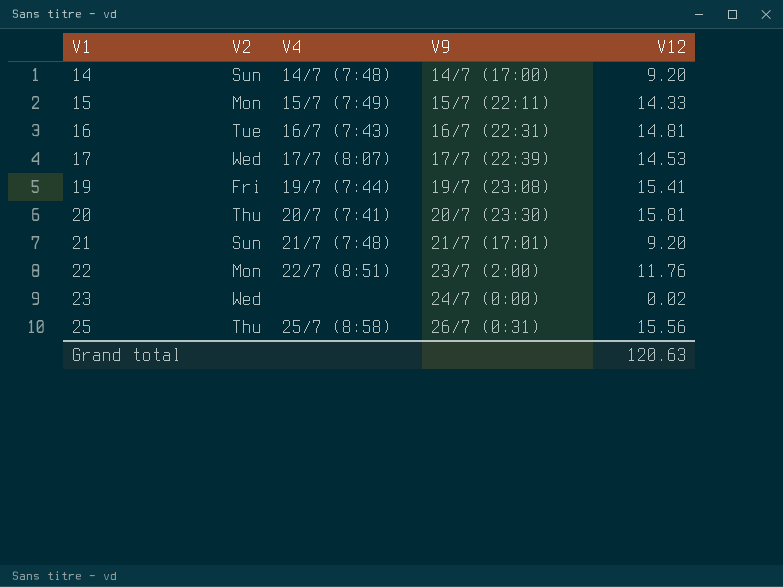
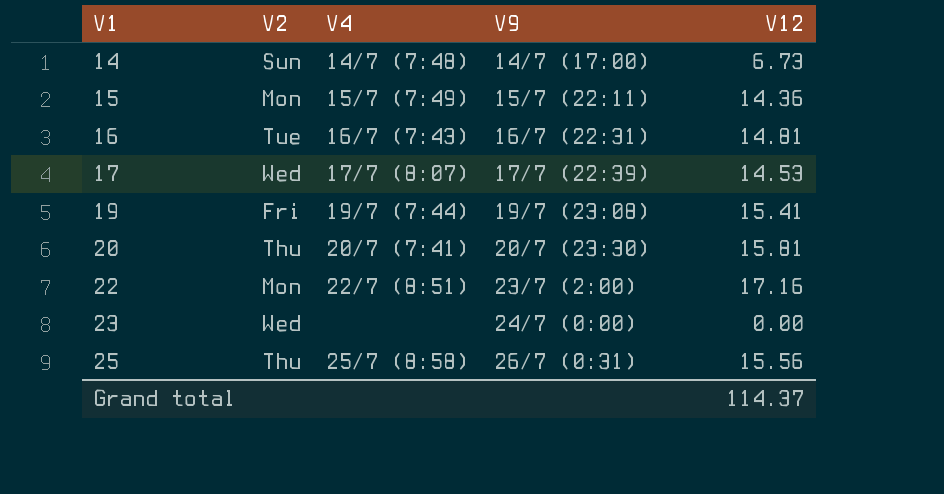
row 21: Sun | 21/7 (7:48) | 21/7 (17:01) | 9.20 -> none
14 | V12: 9.20 -> 6.73
15 | V12: 14.33 -> 14.36
22 | V12: 11.76 -> 17.16
23 | V12: 0.02 -> 0.00
Grand total | V12: 120.63 -> 114.37

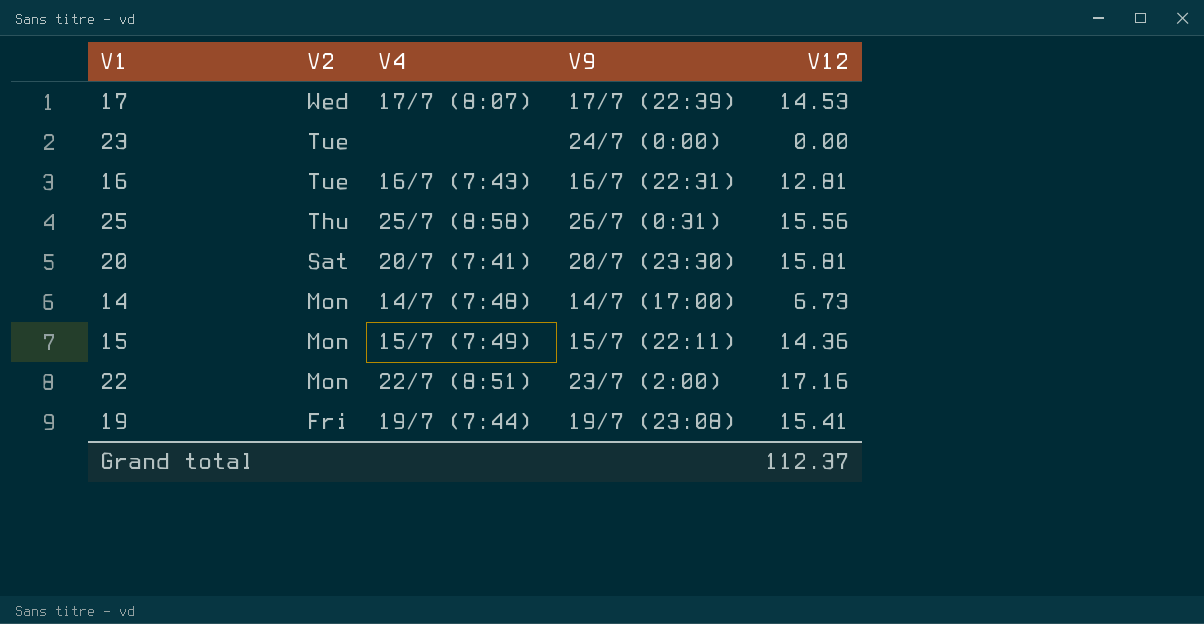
row order: V1 ascending -> V2 descending
23 | V2: Wed -> Tue
16 | V12: 14.81 -> 12.81
20 | V2: Thu -> Sat
14 | V2: Sun -> Mon
Grand total | V12: 114.37 -> 112.37

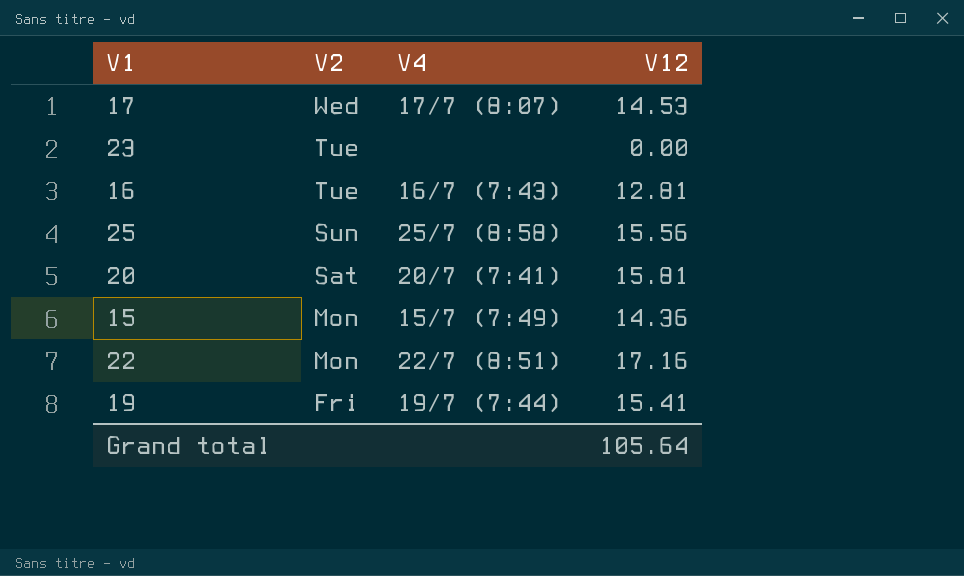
column V9 | position: 4 -> none
row 14: Mon | 14/7 (7:48) | 14/7 (17:00) | 6.73 -> none
25 | V2: Thu -> Sun
Grand total | V12: 112.37 -> 105.64

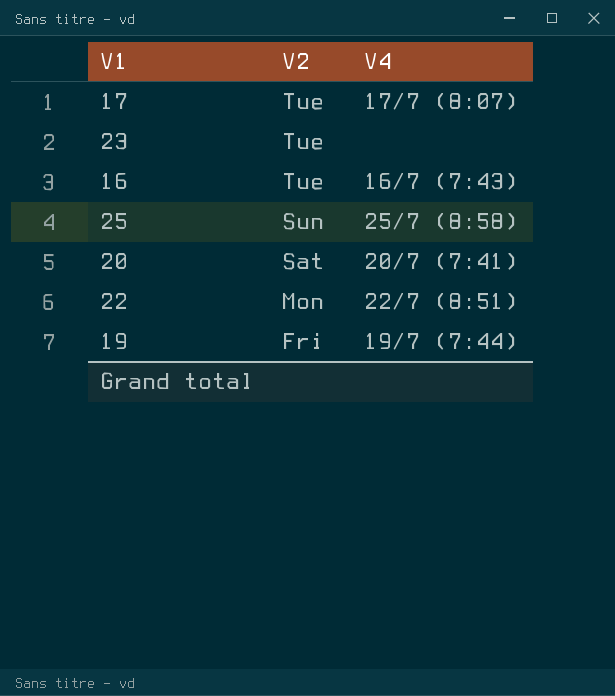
column V12 | position: 4 -> none
row 15: Mon | 15/7 (7:49) | 14.36 -> none
17 | V2: Wed -> Tue

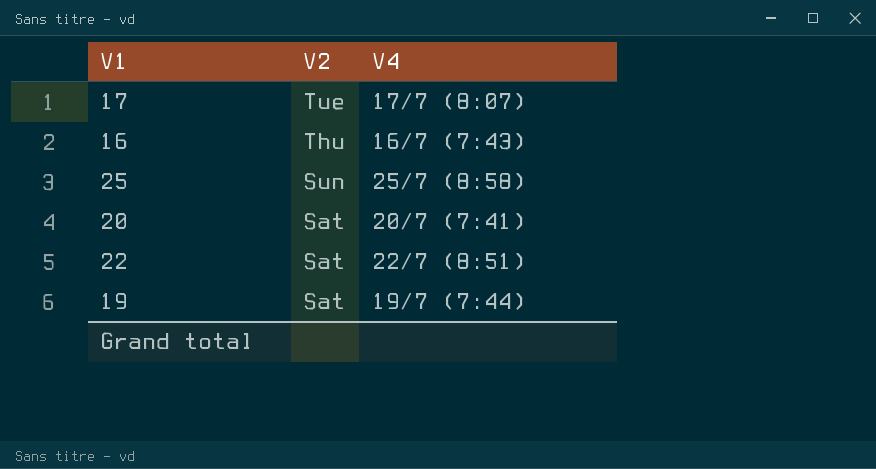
row 23: Tue | none -> none
16 | V2: Tue -> Thu
22 | V2: Mon -> Sat
19 | V2: Fri -> Sat

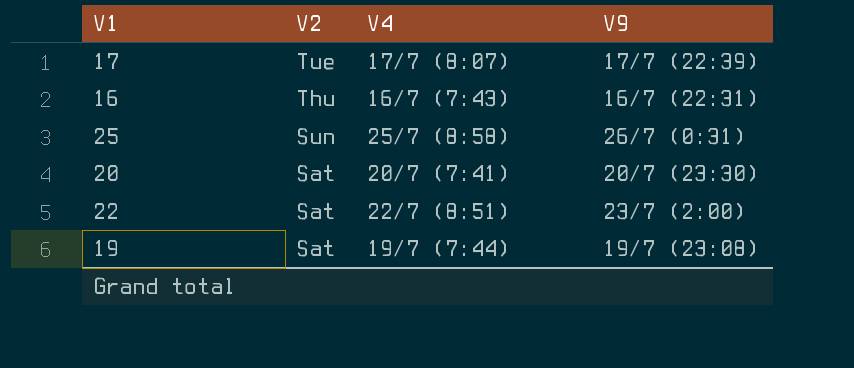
column V9 | position: none -> 4

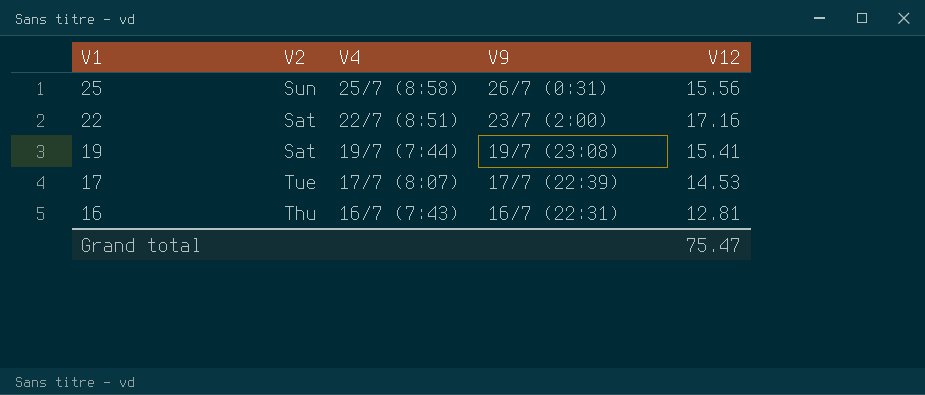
row order: V2 descending -> V1 descending
column V12 | position: none -> 5
row 20: Sat | 20/7 (7:41) | 20/7 (23:30) -> none

